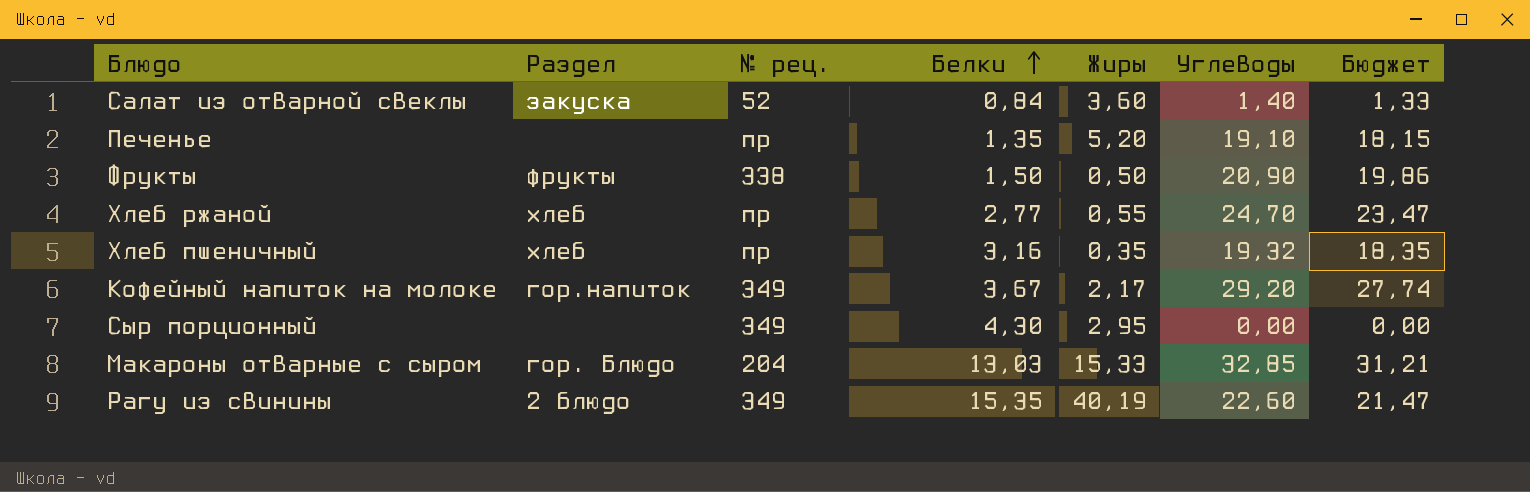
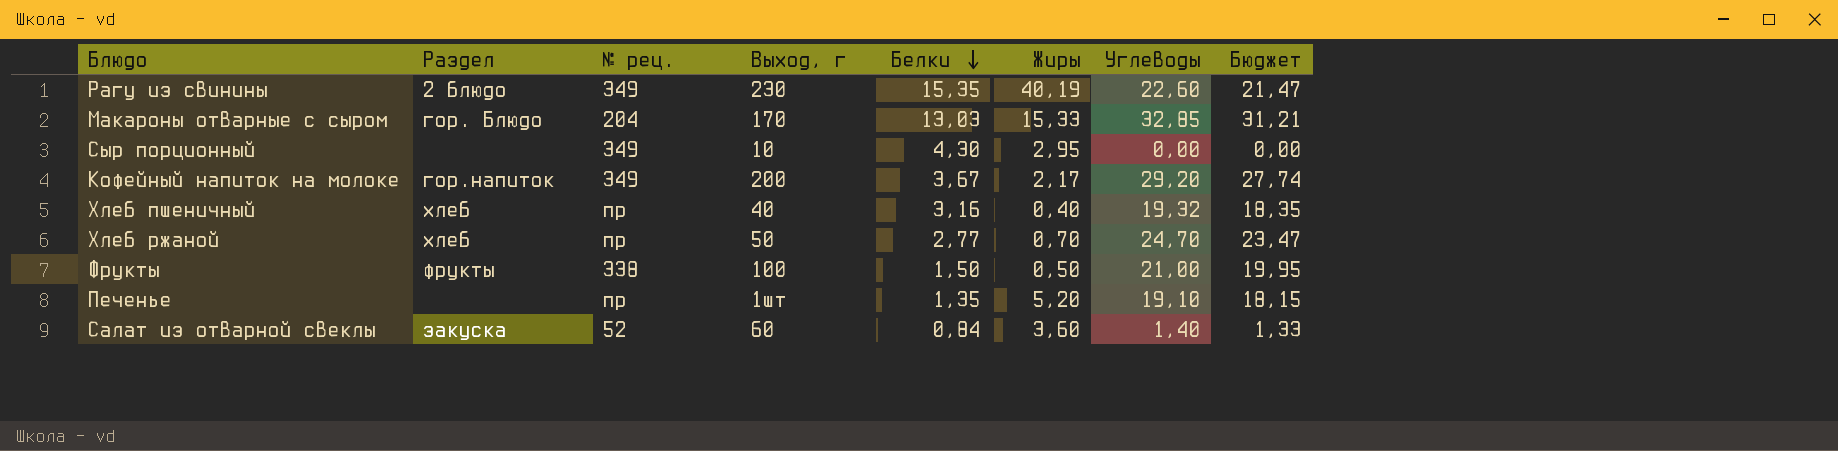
row order: Белки ascending -> Белки descending
column Выход, г | position: none -> 4
Хлеб пшеничный | Жиры: 0,35 -> 0,40
Хлеб ржаной | Жиры: 0,55 -> 0,70
Фрукты | Углеводы: 20,90 -> 21,00
Фрукты | Бюджет: 19,86 -> 19,95

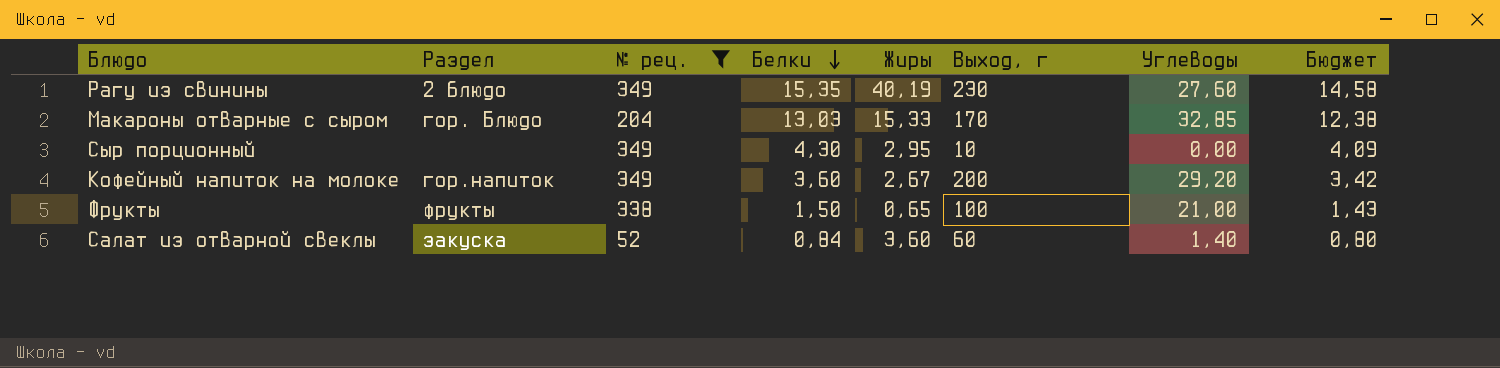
filter: none -> № рец. != пр
column Выход, г | position: 4 -> 6
column Бюджет | formula: [Углеводы] * 0,95 -> [Белки] * 0,95
Рагу из свинины | Углеводы: 22,60 -> 27,60
Кофейный напиток на молоке | Белки: 3,67 -> 3,60
Кофейный напиток на молоке | Жиры: 2,17 -> 2,67
Фрукты | Жиры: 0,50 -> 0,65

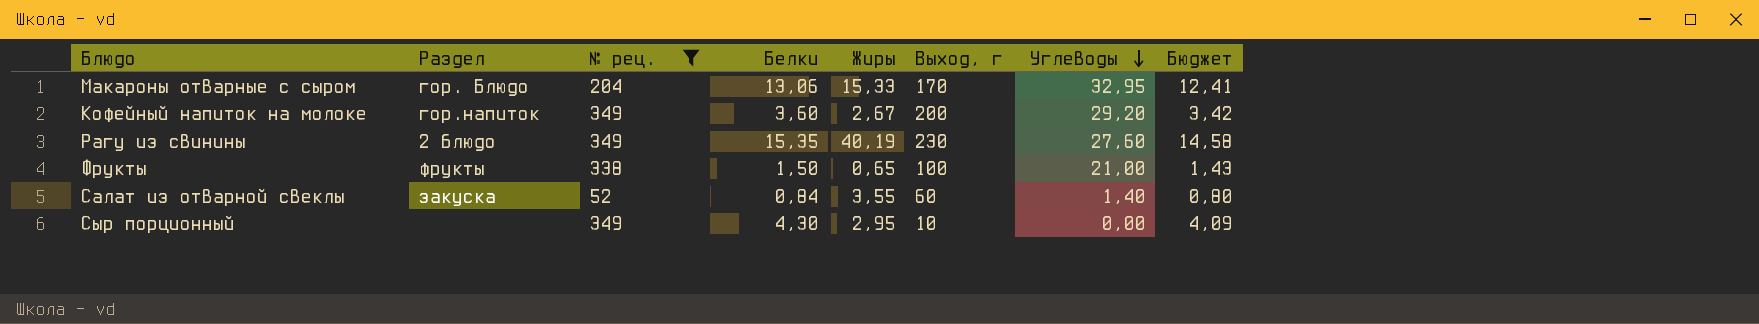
row order: Белки descending -> Углеводы descending
Макароны отварные с сыром | Белки: 13,03 -> 13,06
Макароны отварные с сыром | Углеводы: 32,85 -> 32,95
Макароны отварные с сыром | Бюджет: 12,38 -> 12,41
Салат из отварной свеклы | Жиры: 3,60 -> 3,55

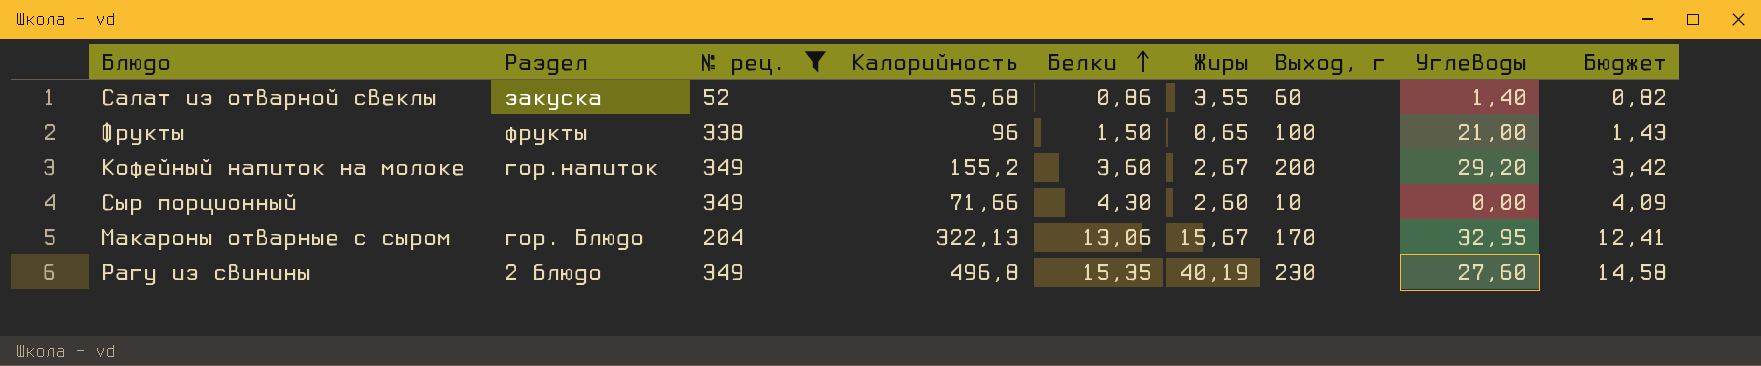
row order: Углеводы descending -> Белки ascending
column Калорийность | position: none -> 4
Салат из отварной свеклы | Белки: 0,84 -> 0,86
Салат из отварной свеклы | Бюджет: 0,80 -> 0,82
Сыр порционный | Жиры: 2,95 -> 2,60
Макароны отварные с сыром | Жиры: 15,33 -> 15,67

